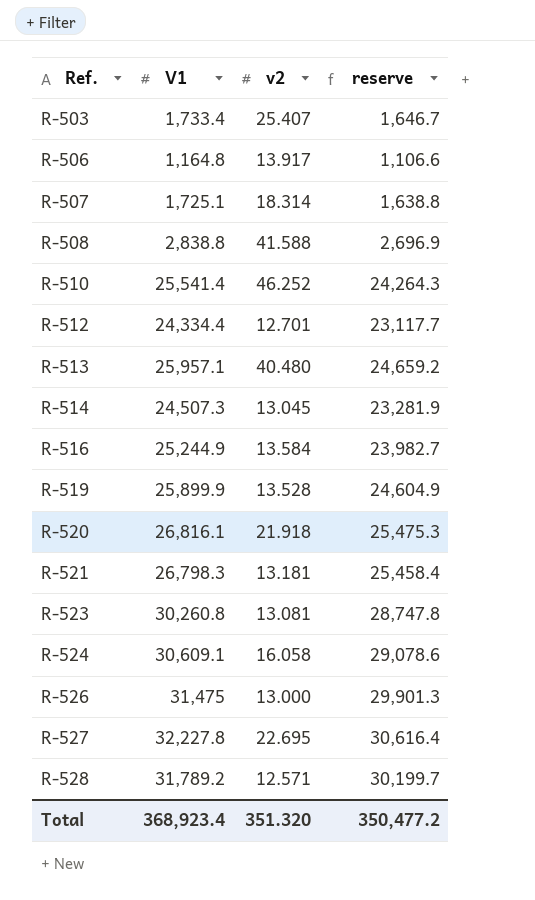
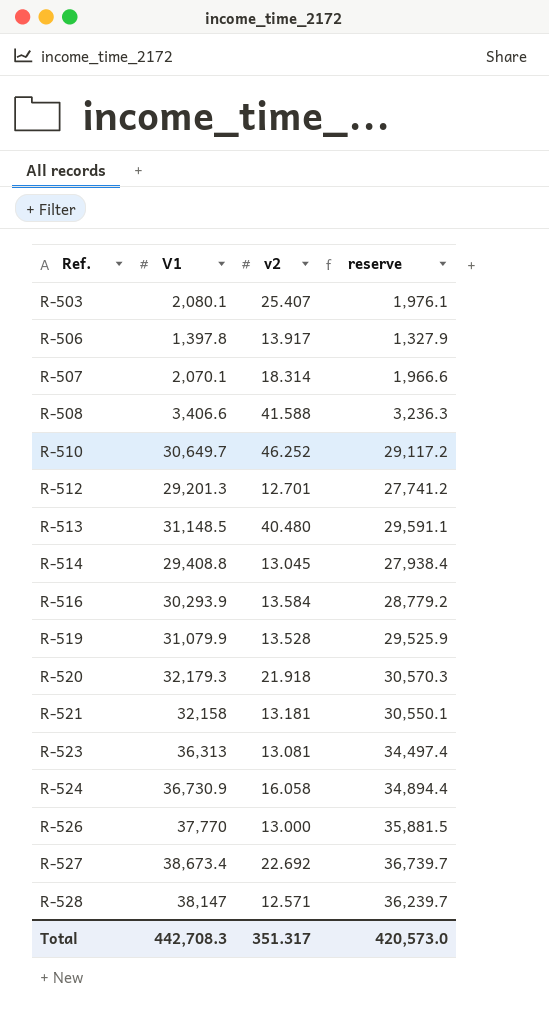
R-503 | V1: 1,733.4 -> 2,080.1
R-503 | reserve: 1,646.7 -> 1,976.1
R-506 | V1: 1,164.8 -> 1,397.8
R-506 | reserve: 1,106.6 -> 1,327.9
R-507 | V1: 1,725.1 -> 2,070.1
R-507 | reserve: 1,638.8 -> 1,966.6
R-508 | V1: 2,838.8 -> 3,406.6
R-508 | reserve: 2,696.9 -> 3,236.3
R-510 | V1: 25,541.4 -> 30,649.7
R-510 | reserve: 24,264.3 -> 29,117.2
R-512 | V1: 24,334.4 -> 29,201.3
R-512 | reserve: 23,117.7 -> 27,741.2
R-513 | V1: 25,957.1 -> 31,148.5
R-513 | reserve: 24,659.2 -> 29,591.1
R-514 | V1: 24,507.3 -> 29,408.8
R-514 | reserve: 23,281.9 -> 27,938.4
R-516 | V1: 25,244.9 -> 30,293.9
R-516 | reserve: 23,982.7 -> 28,779.2
R-519 | V1: 25,899.9 -> 31,079.9
R-519 | reserve: 24,604.9 -> 29,525.9
R-520 | V1: 26,816.1 -> 32,179.3
R-520 | reserve: 25,475.3 -> 30,570.3
R-521 | V1: 26,798.3 -> 32,158
R-521 | reserve: 25,458.4 -> 30,550.1
R-523 | V1: 30,260.8 -> 36,313
R-523 | reserve: 28,747.8 -> 34,497.4
R-524 | V1: 30,609.1 -> 36,730.9
R-524 | reserve: 29,078.6 -> 34,894.4
R-526 | V1: 31,475 -> 37,770
R-526 | reserve: 29,901.3 -> 35,881.5
R-527 | V1: 32,227.8 -> 38,673.4
R-527 | v2: 22.695 -> 22.692
R-527 | reserve: 30,616.4 -> 36,739.7
R-528 | V1: 31,789.2 -> 38,147
R-528 | reserve: 30,199.7 -> 36,239.7
Total | V1: 368,923.4 -> 442,708.3
Total | v2: 351.320 -> 351.317
Total | reserve: 350,477.2 -> 420,573.0

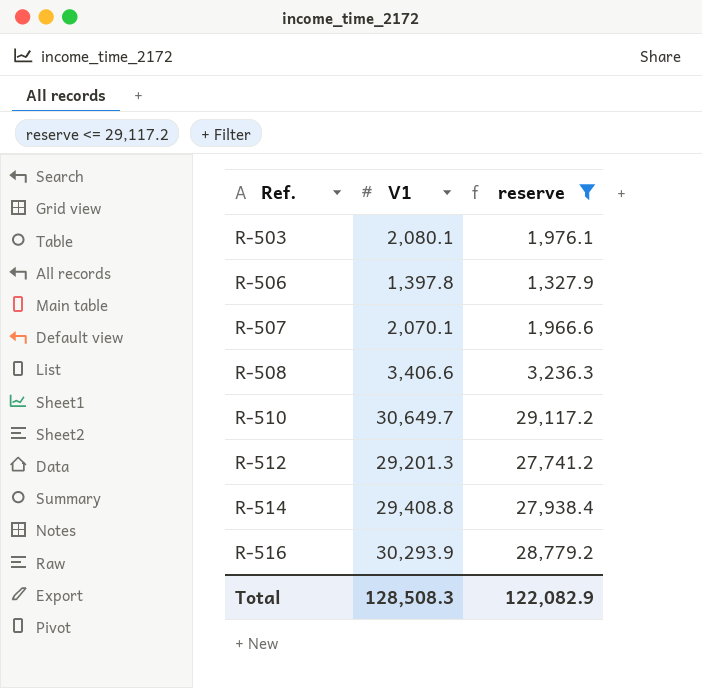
filter: none -> reserve <= 29,117.2
column v2 | position: 3 -> none
Total | V1: 442,708.3 -> 128,508.3
Total | reserve: 420,573.0 -> 122,082.9

